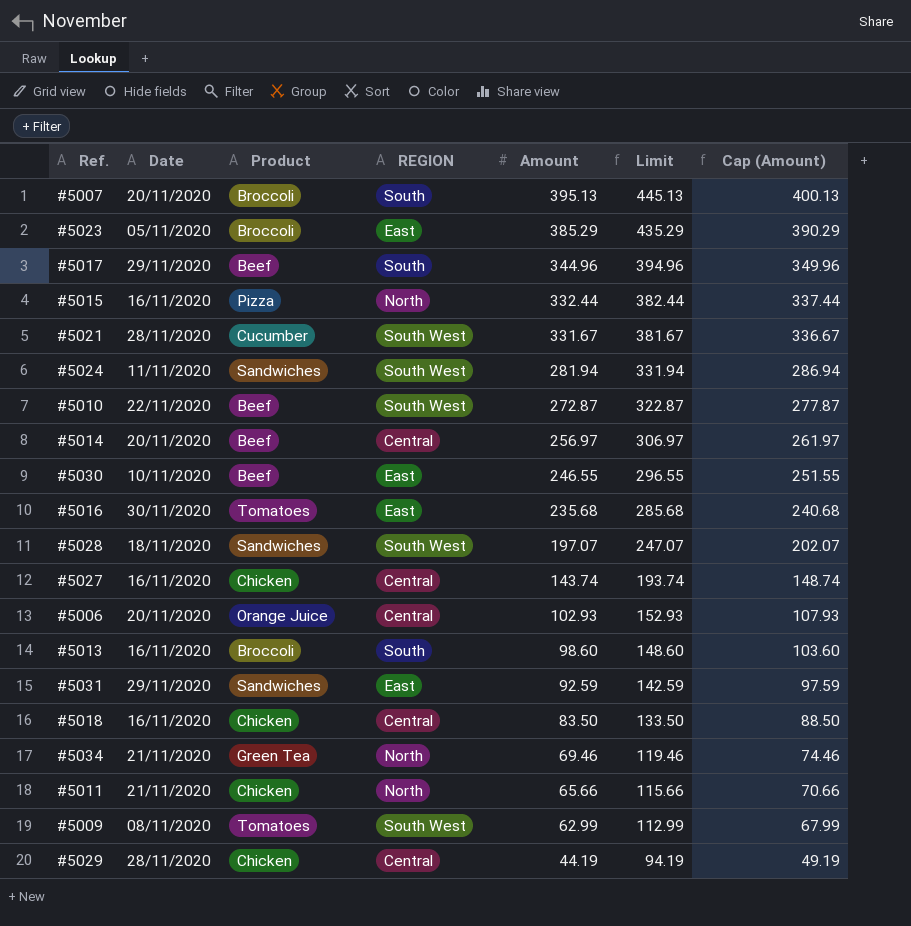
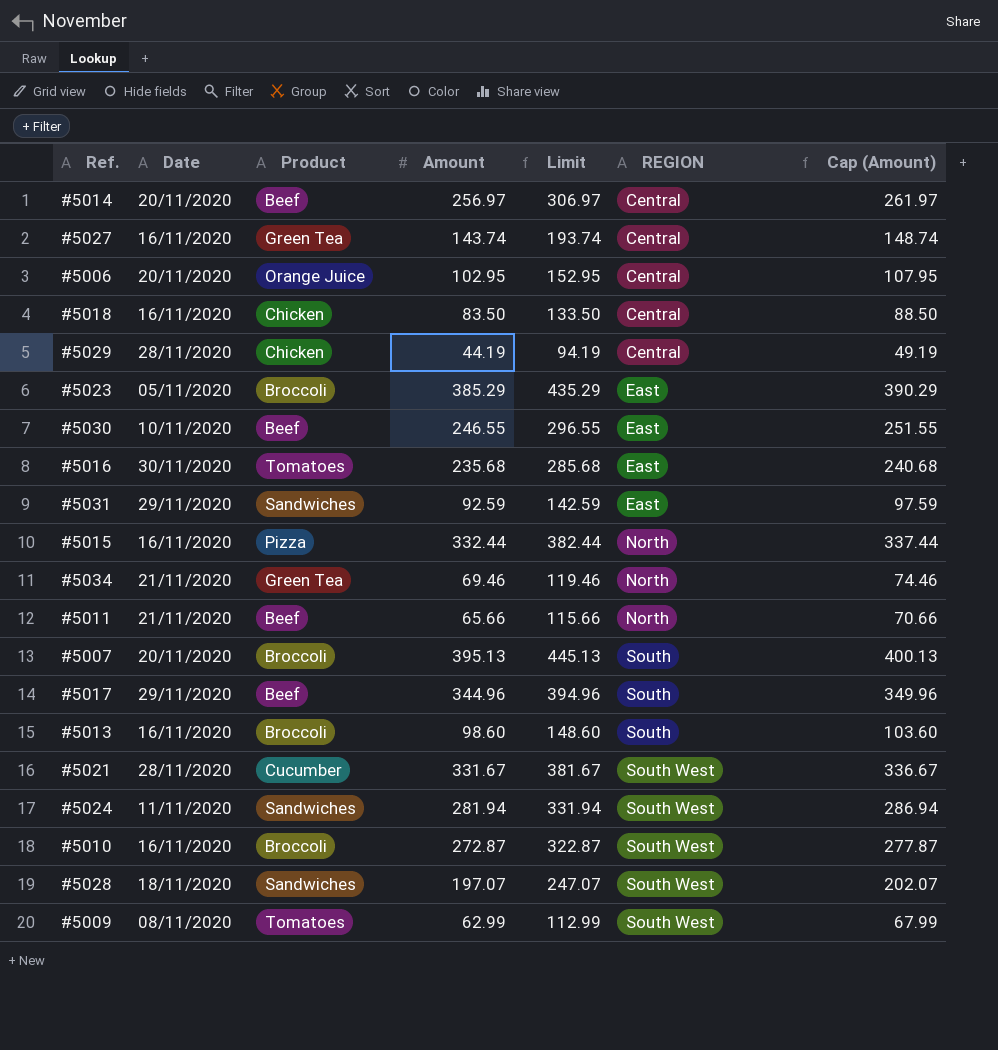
row order: Amount descending -> REGION ascending
column REGION | position: 4 -> 6
#5027 | Product: Chicken -> Green Tea
#5006 | Amount: 102.93 -> 102.95
#5006 | Limit: 152.93 -> 152.95
#5006 | Cap (Amount): 107.93 -> 107.95
#5011 | Product: Chicken -> Beef
#5010 | Date: 22/11/2020 -> 16/11/2020
#5010 | Product: Beef -> Broccoli

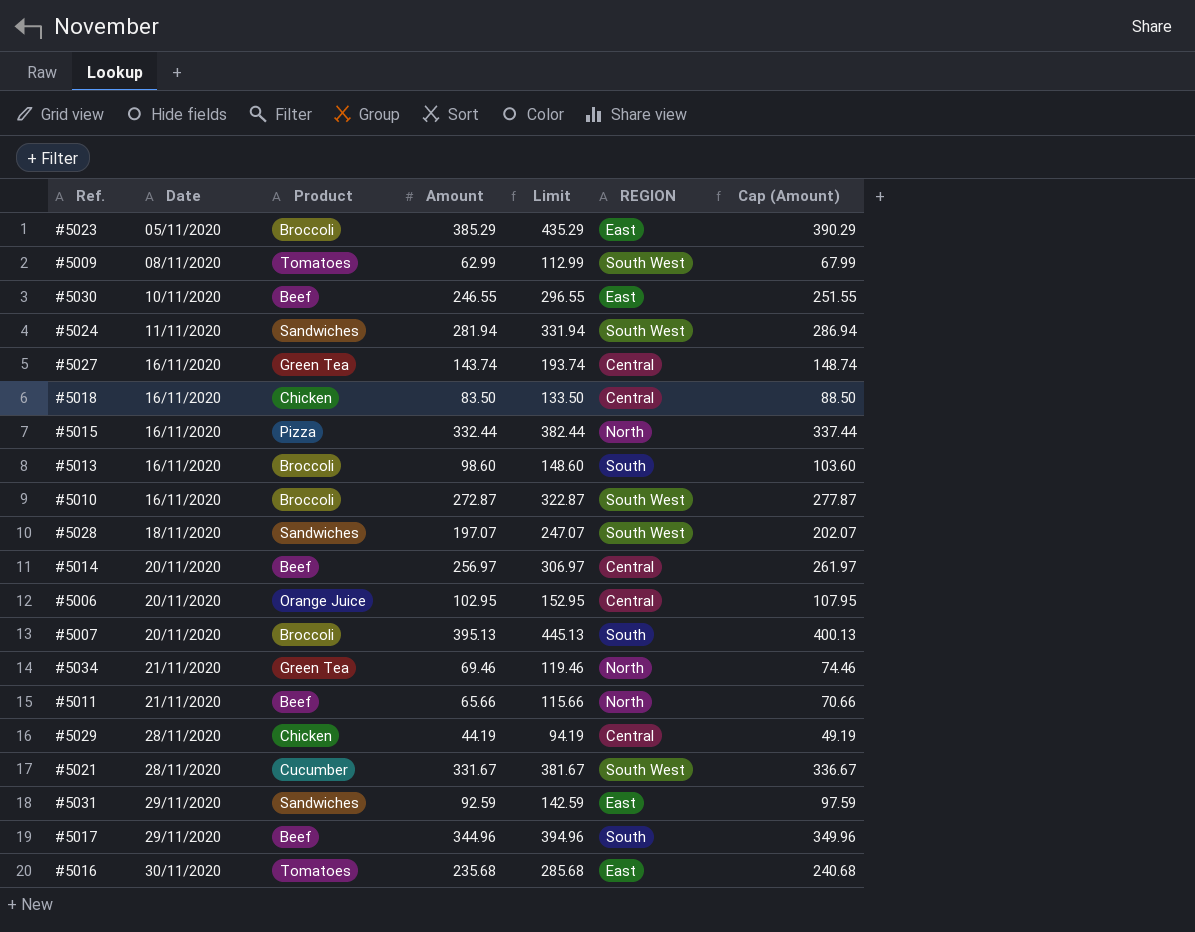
row order: REGION ascending -> Date ascending

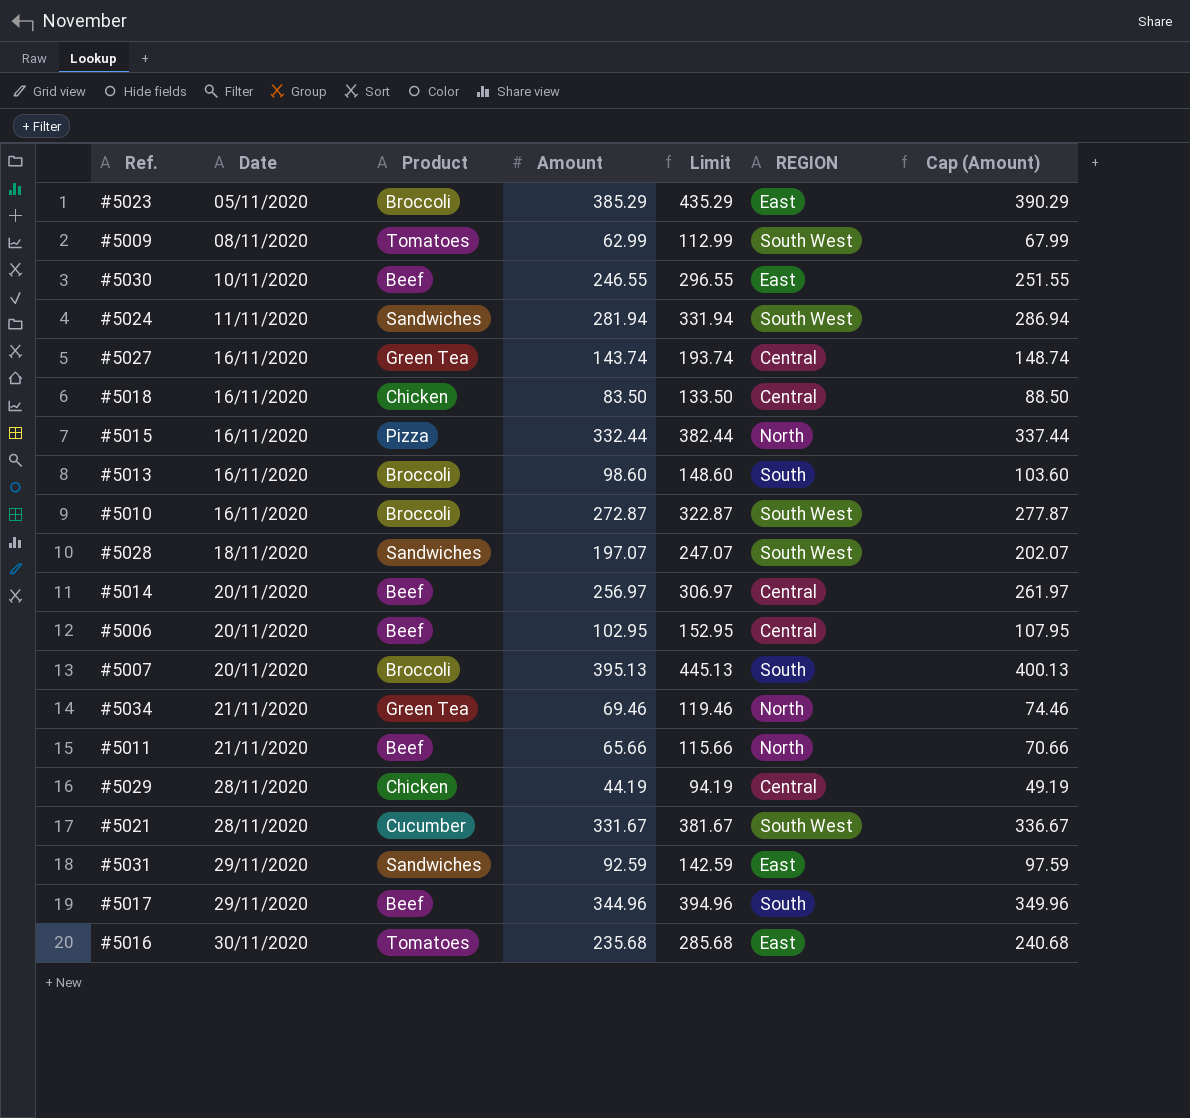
#5006 | Product: Orange Juice -> Beef

